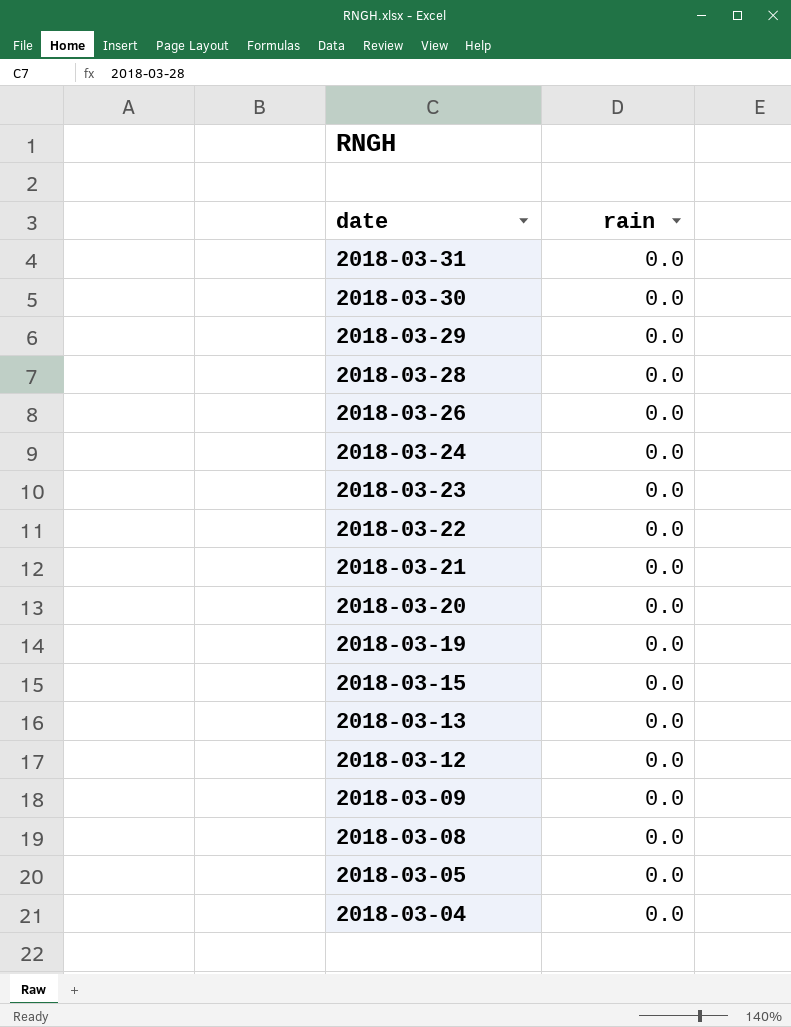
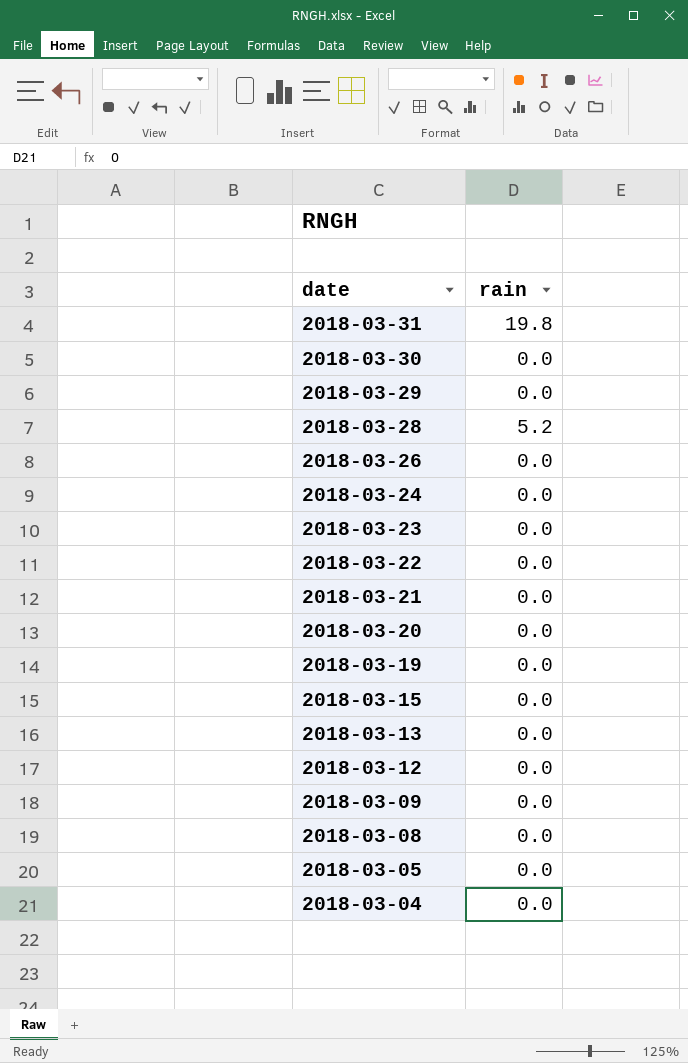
2018-03-31 | rain: 0.0 -> 19.8
2018-03-28 | rain: 0.0 -> 5.2

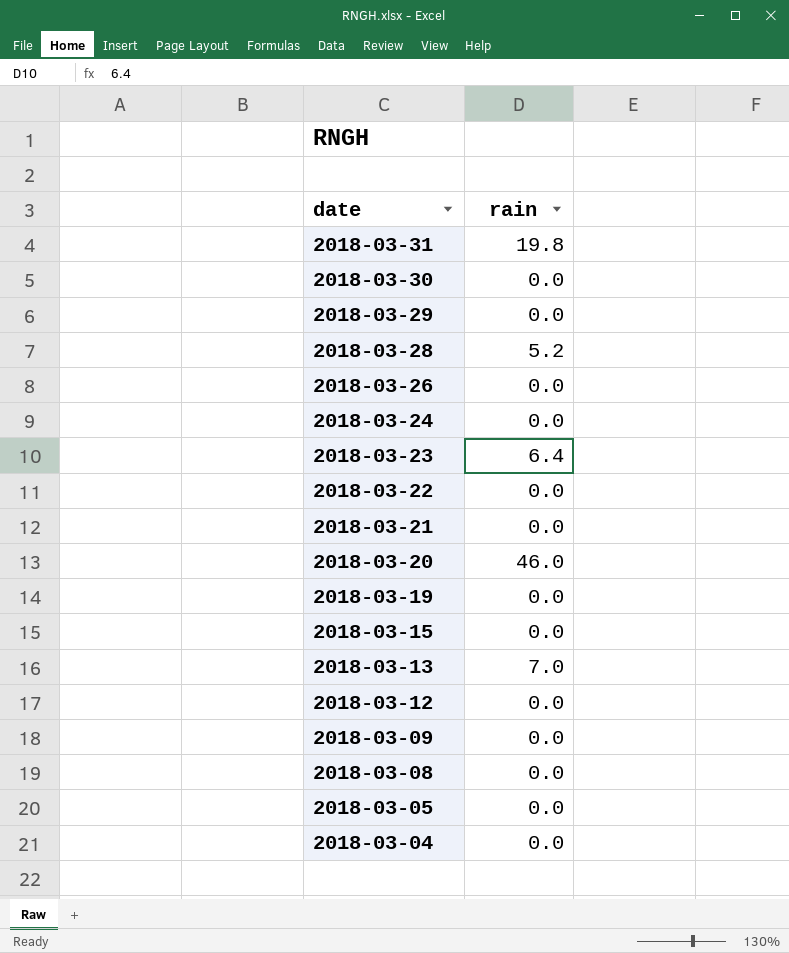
2018-03-23 | rain: 0.0 -> 6.4
2018-03-20 | rain: 0.0 -> 46.0
2018-03-13 | rain: 0.0 -> 7.0

